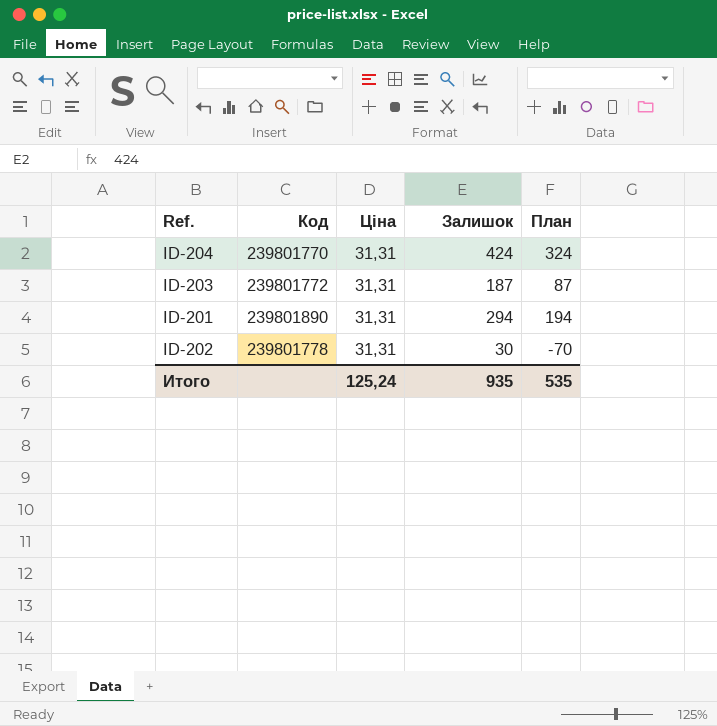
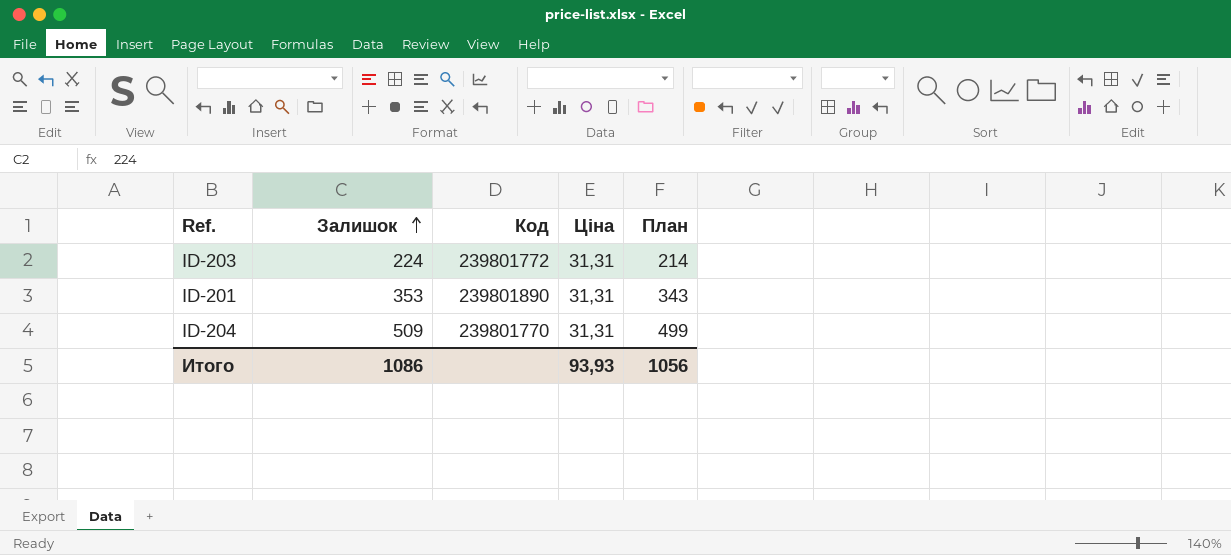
row order: none -> Залишок ascending
column Залишок | position: 4 -> 2
column План | formula: [Залишок] - 100 -> [Залишок] - 10
row ID-202: 239801778 | 31,31 | 30 | -70 -> none
ID-203 | Залишок: 187 -> 224
ID-201 | Залишок: 294 -> 353
ID-204 | Залишок: 424 -> 509
Итого | Залишок: 935 -> 1086
Итого | Ціна: 125,24 -> 93,93
Итого | План: 535 -> 1056

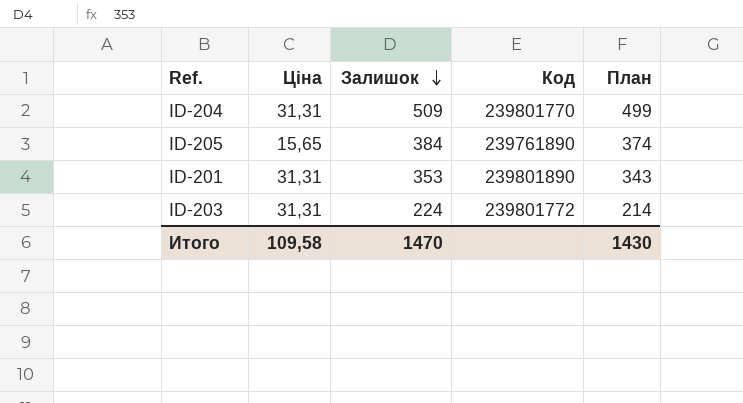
row order: Залишок ascending -> Залишок descending
column Ціна | position: 4 -> 2
row ID-205: none -> 15,65 | 384 | 239761890 | 374
Итого | Ціна: 93,93 -> 109,58
Итого | Залишок: 1086 -> 1470
Итого | План: 1056 -> 1430

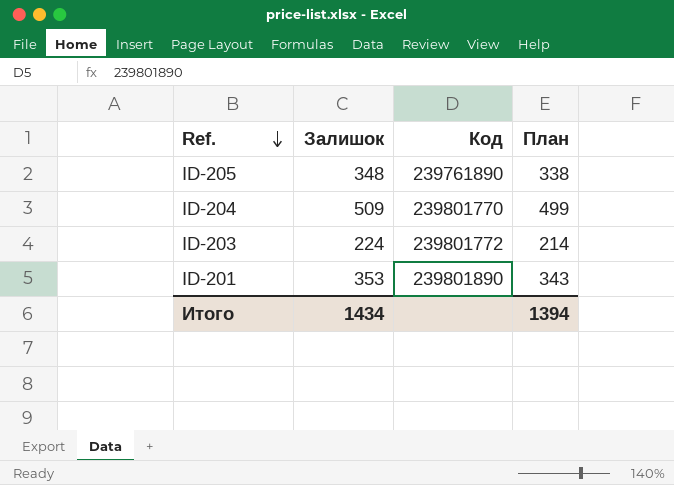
row order: Залишок descending -> Ref. descending
column Ціна | position: 2 -> none
ID-205 | Залишок: 384 -> 348
ID-205 | План: 374 -> 338
Итого | Залишок: 1470 -> 1434
Итого | План: 1430 -> 1394

